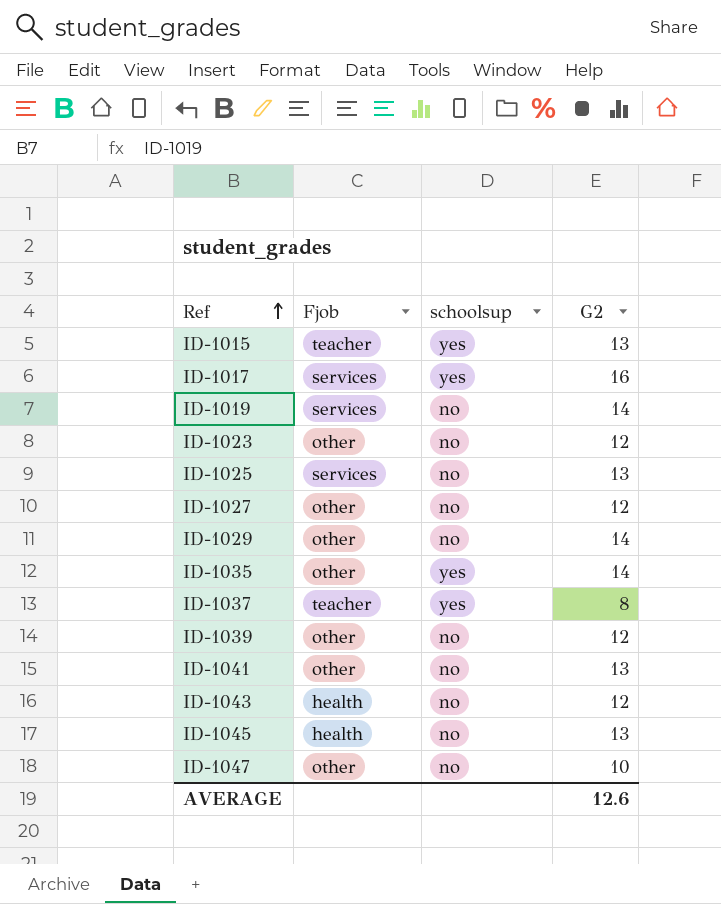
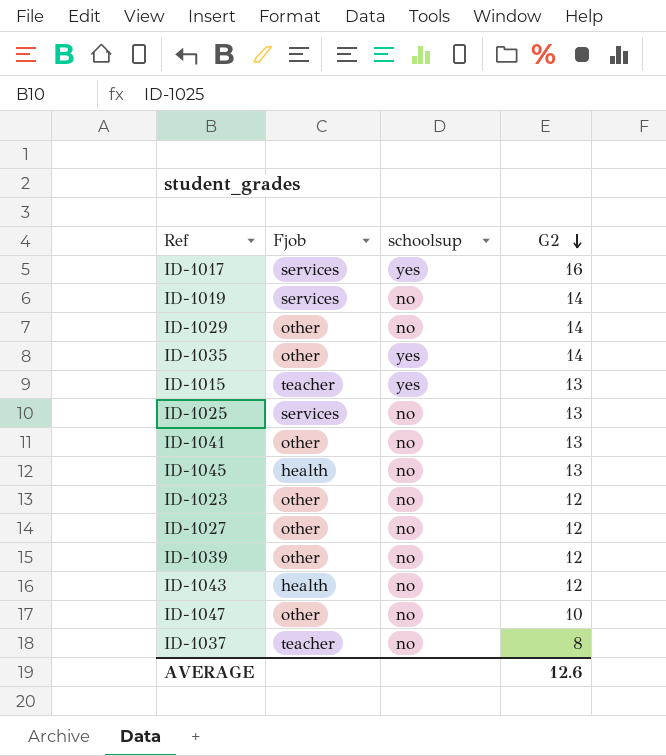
row order: Ref ascending -> G2 descending
ID-1037 | schoolsup: yes -> no

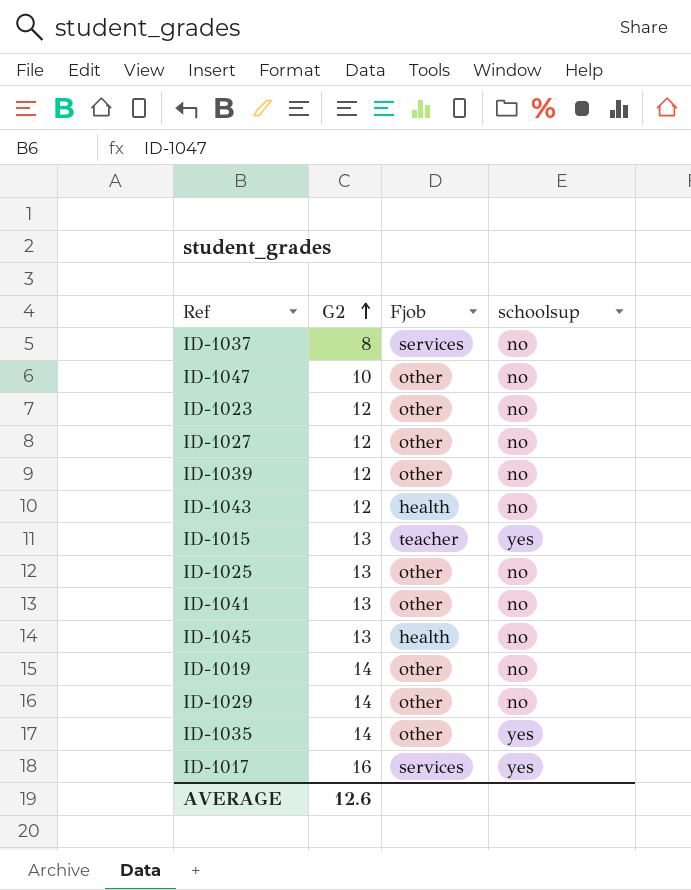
row order: G2 descending -> G2 ascending
column G2 | position: 4 -> 2
ID-1037 | Fjob: teacher -> services
ID-1025 | Fjob: services -> other
ID-1019 | Fjob: services -> other

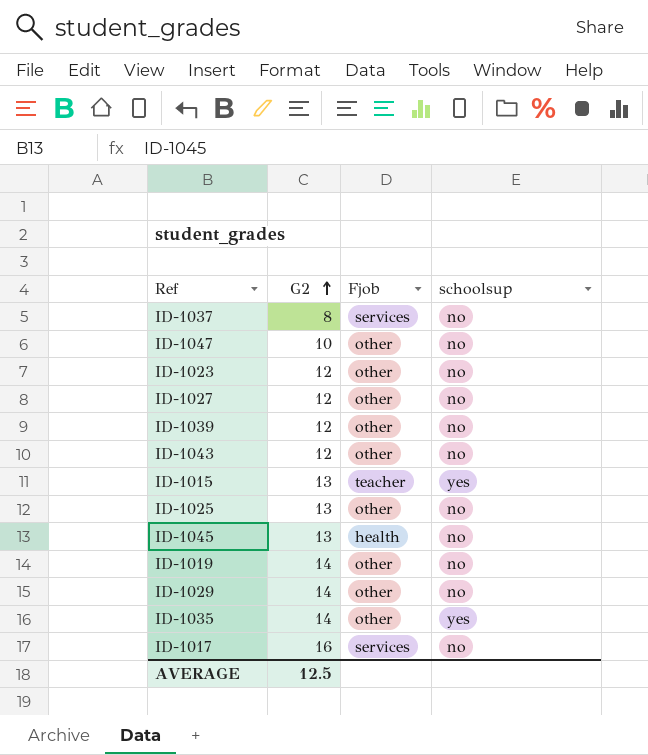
row ID-1041: 13 | other | no -> none
ID-1043 | Fjob: health -> other
ID-1017 | schoolsup: yes -> no
AVERAGE | G2: 12.6 -> 12.5

